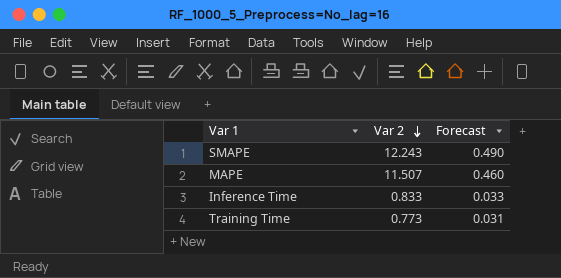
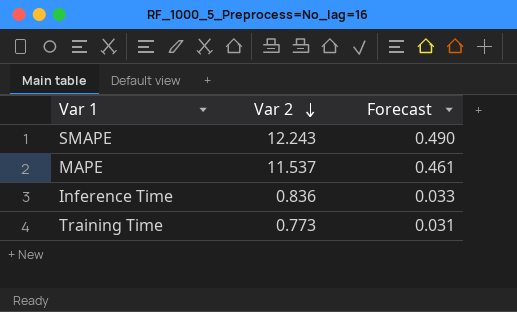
MAPE | Var 2: 11.507 -> 11.537
MAPE | Forecast: 0.460 -> 0.461
Inference Time | Var 2: 0.833 -> 0.836

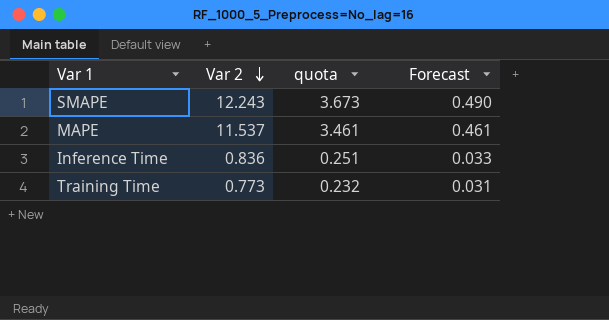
column quota | formula: none -> [Var 2] * 0.3

